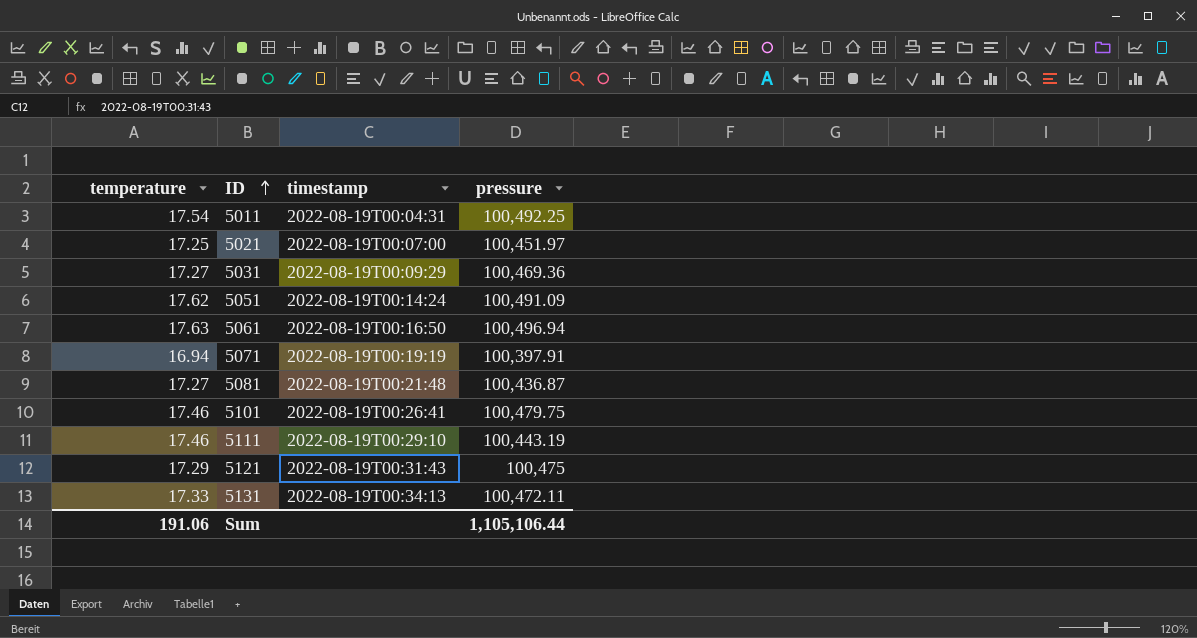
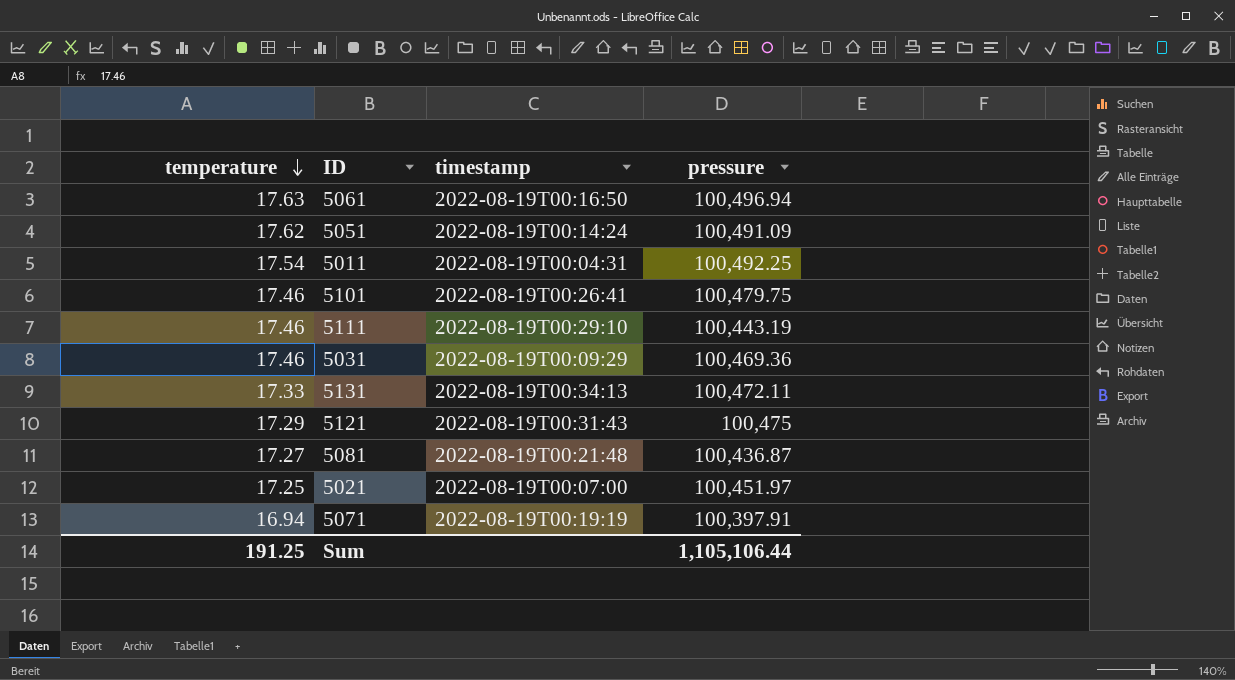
row order: ID ascending -> temperature descending
5031 | temperature: 17.27 -> 17.46
Sum | temperature: 191.06 -> 191.25

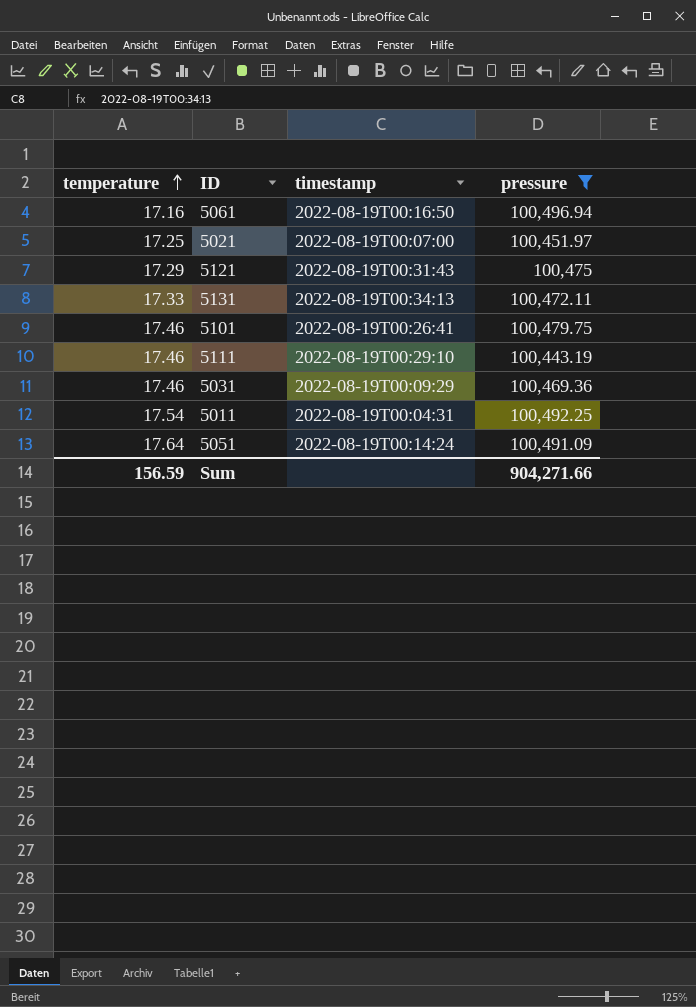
filter: none -> pressure >= 100,443.19
row order: temperature descending -> temperature ascending
5061 | temperature: 17.63 -> 17.16
5051 | temperature: 17.62 -> 17.64
Sum | temperature: 191.25 -> 156.59
Sum | pressure: 1,105,106.44 -> 904,271.66

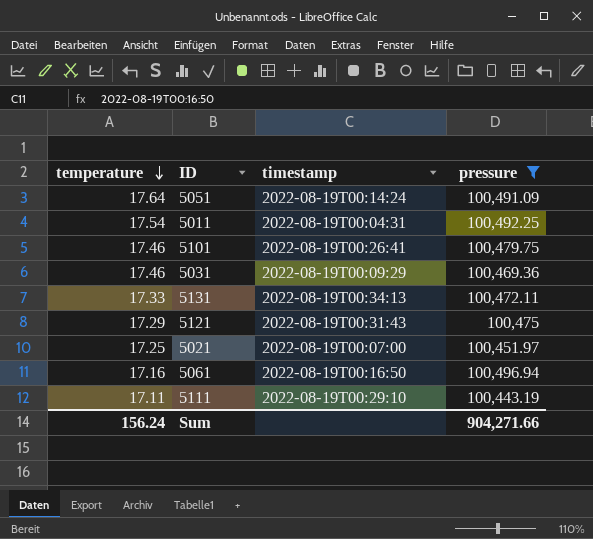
row order: temperature ascending -> temperature descending
5111 | temperature: 17.46 -> 17.11
Sum | temperature: 156.59 -> 156.24

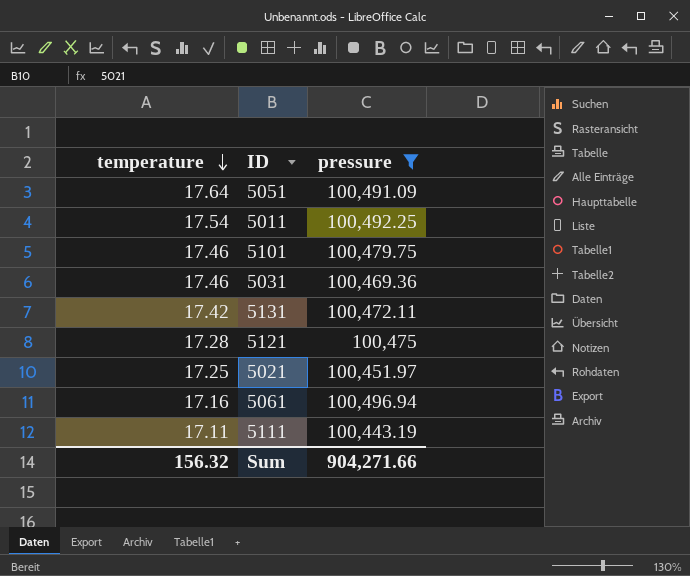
column timestamp | position: 3 -> none
5131 | temperature: 17.33 -> 17.42
5121 | temperature: 17.29 -> 17.28
Sum | temperature: 156.24 -> 156.32

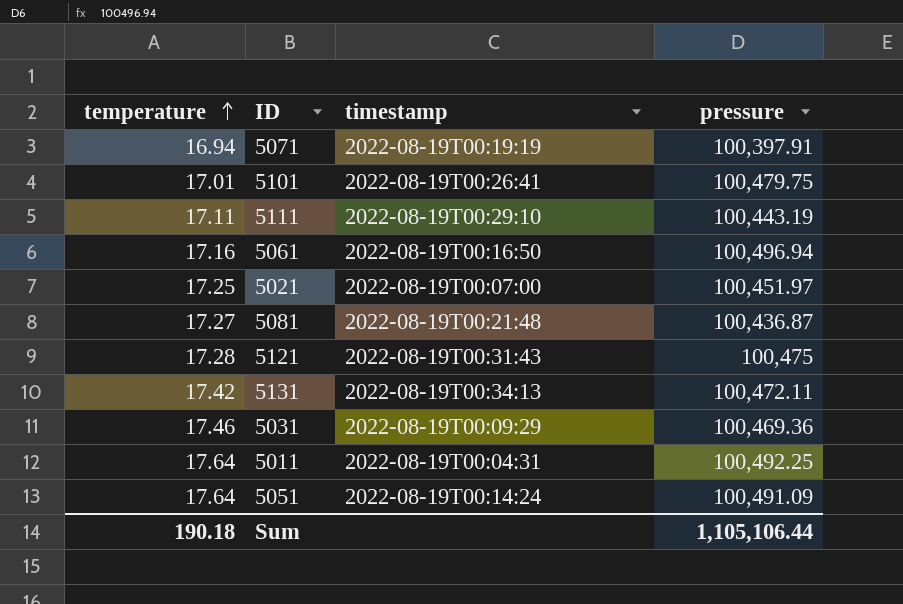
filter: pressure >= 100,443.19 -> none
row order: temperature descending -> temperature ascending
column timestamp | position: none -> 3
5101 | temperature: 17.46 -> 17.01
5011 | temperature: 17.54 -> 17.64
Sum | temperature: 156.32 -> 190.18
Sum | pressure: 904,271.66 -> 1,105,106.44

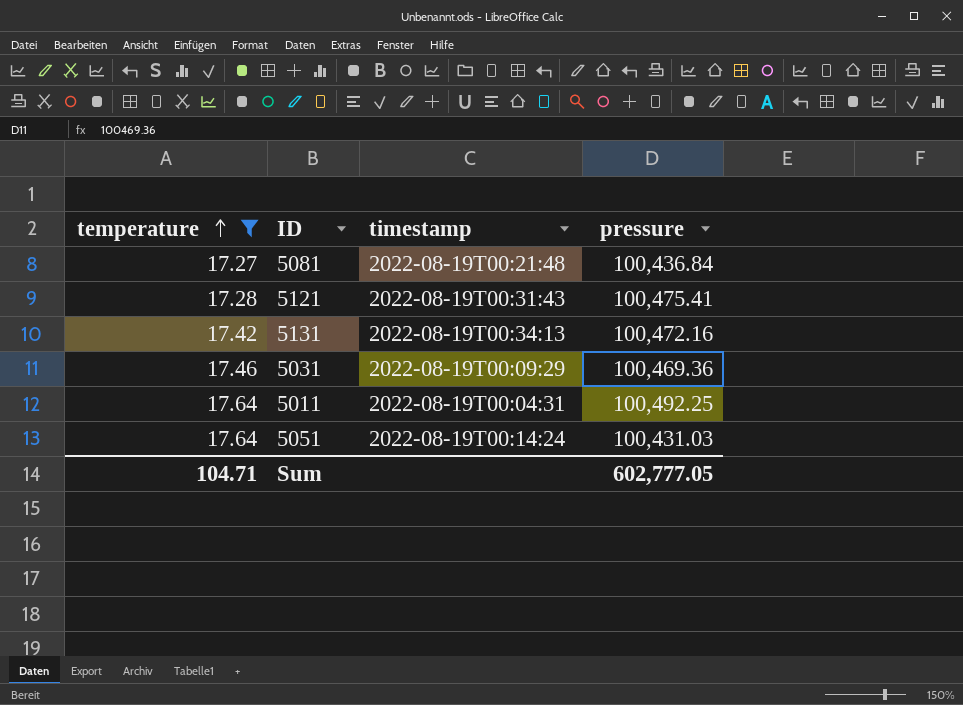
filter: none -> temperature >= 17.27
5081 | pressure: 100,436.87 -> 100,436.84
5121 | pressure: 100,475 -> 100,475.41
5131 | pressure: 100,472.11 -> 100,472.16
5051 | pressure: 100,491.09 -> 100,431.03
Sum | temperature: 190.18 -> 104.71
Sum | pressure: 1,105,106.44 -> 602,777.05

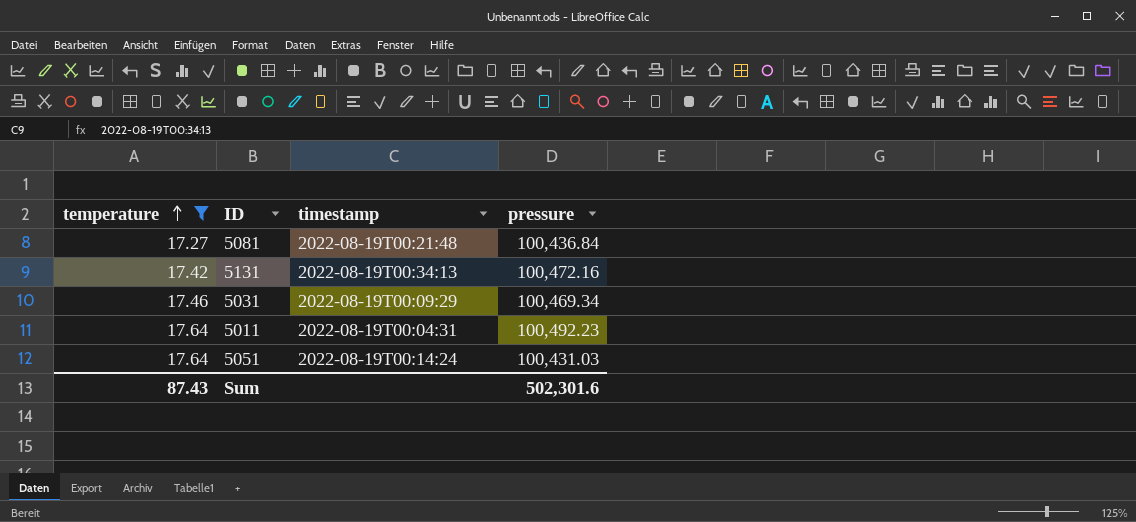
row 5121: 17.28 | 2022-08-19T00:31:43 | 100,475.41 -> none
5031 | pressure: 100,469.36 -> 100,469.34
5011 | pressure: 100,492.25 -> 100,492.23
Sum | temperature: 104.71 -> 87.43
Sum | pressure: 602,777.05 -> 502,301.6

